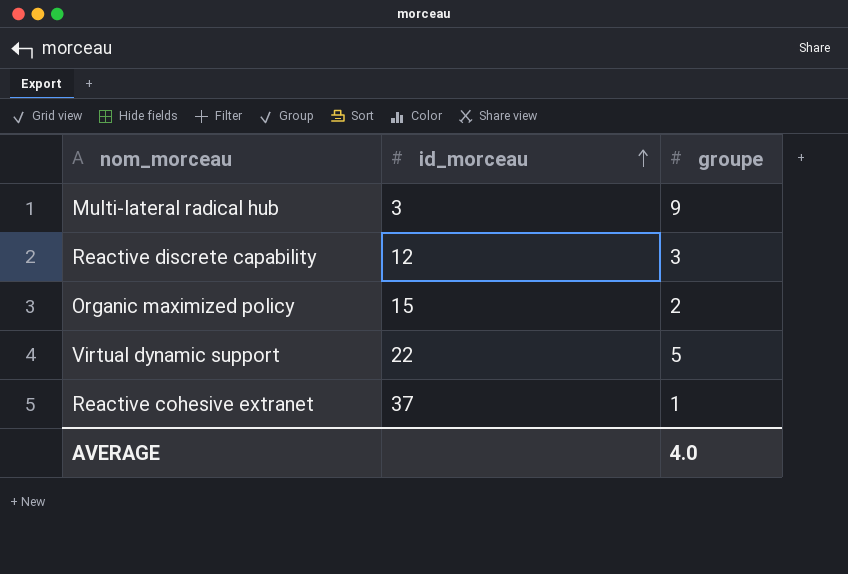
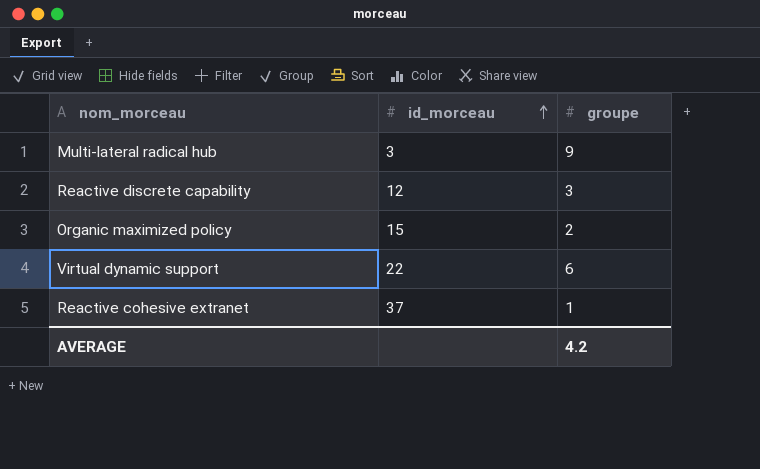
Virtual dynamic support | groupe: 5 -> 6
AVERAGE | groupe: 4.0 -> 4.2

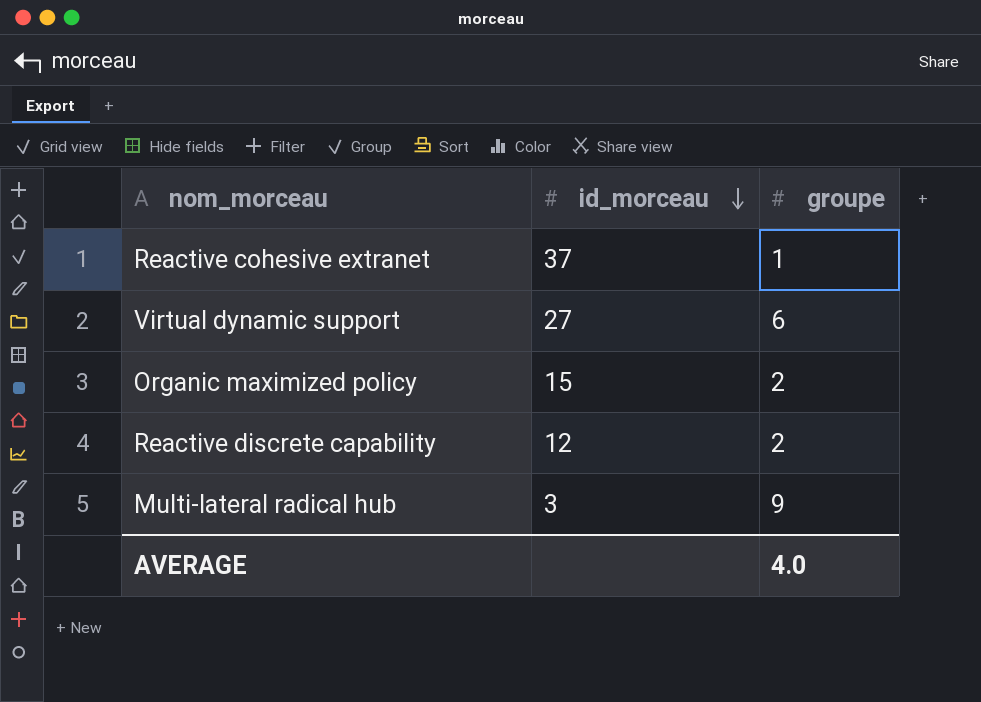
row order: id_morceau ascending -> id_morceau descending
Virtual dynamic support | id_morceau: 22 -> 27
Reactive discrete capability | groupe: 3 -> 2
AVERAGE | groupe: 4.2 -> 4.0

